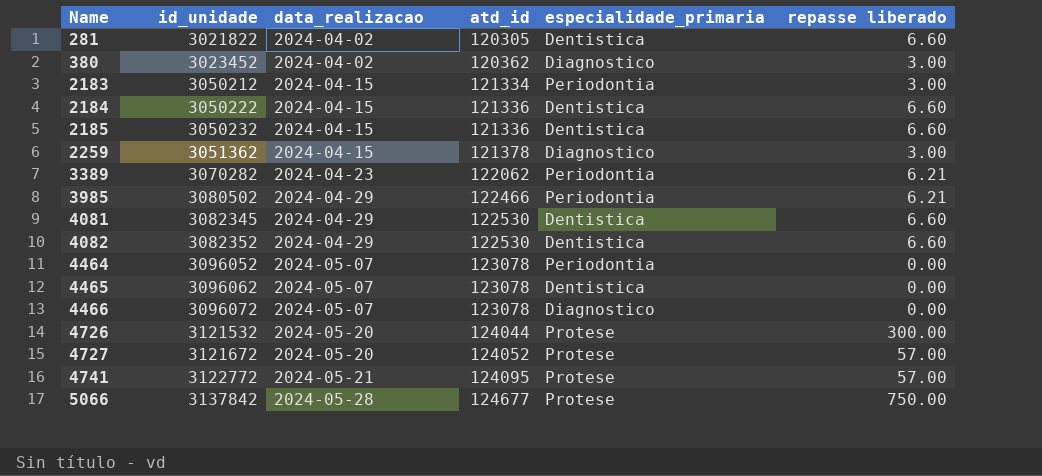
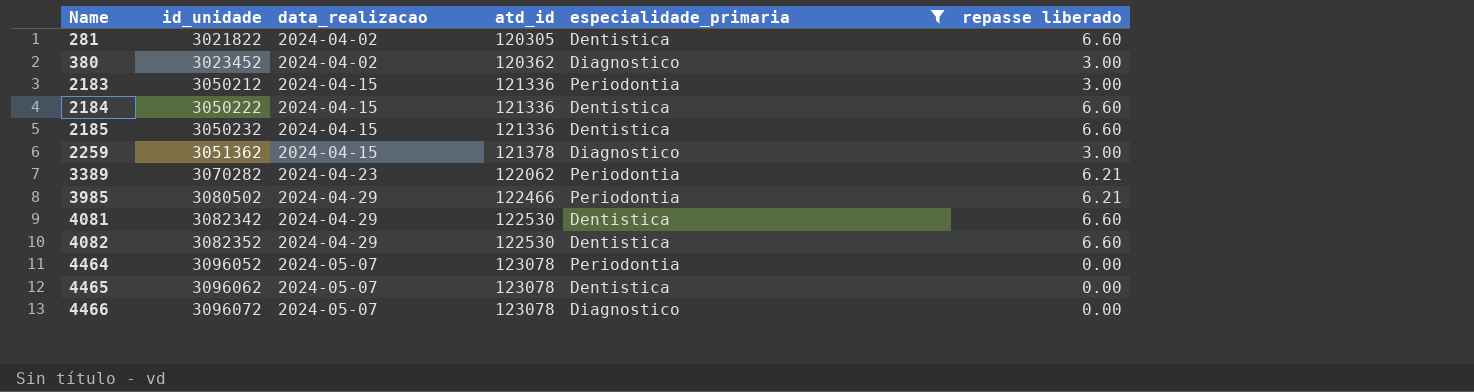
filter: none -> especialidade_primaria != Protese
2183 | atd_id: 121334 -> 121336
4081 | id_unidade: 3082345 -> 3082342

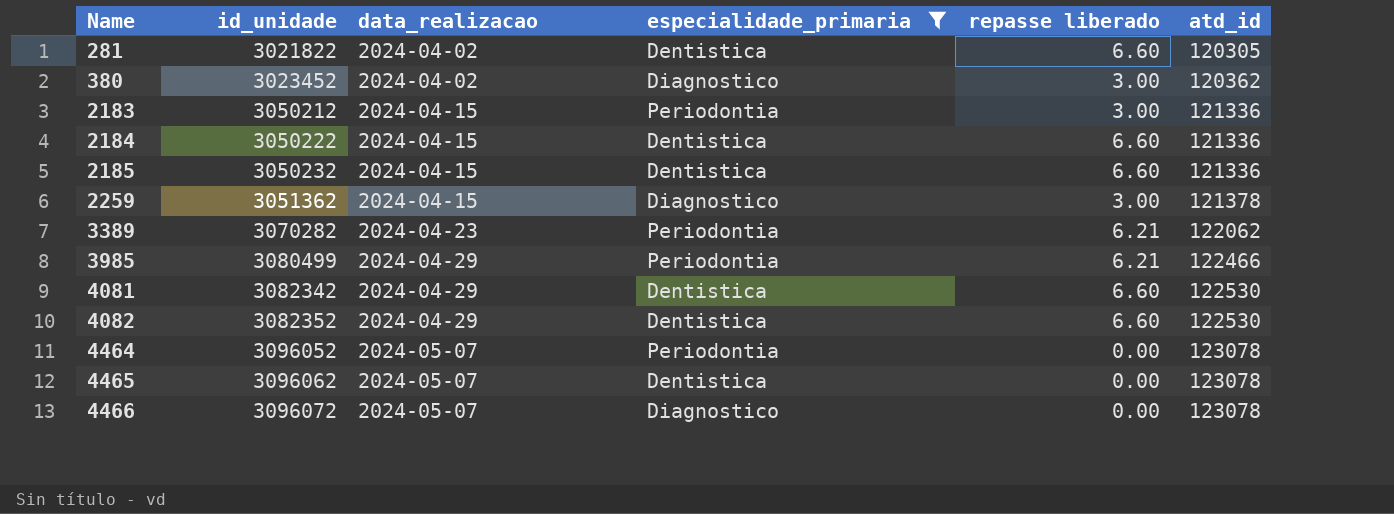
column atd_id | position: 4 -> 6
3985 | id_unidade: 3080502 -> 3080499

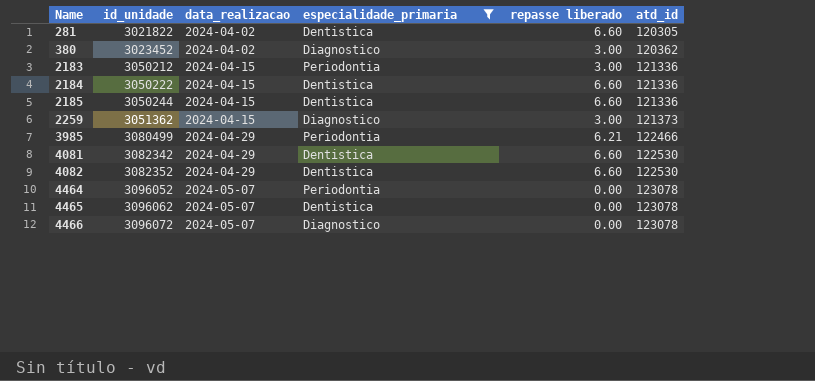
row 3389: 3070282 | 2024-04-23 | Periodontia | 6.21 | 122062 -> none
2185 | id_unidade: 3050232 -> 3050244
2259 | atd_id: 121378 -> 121373

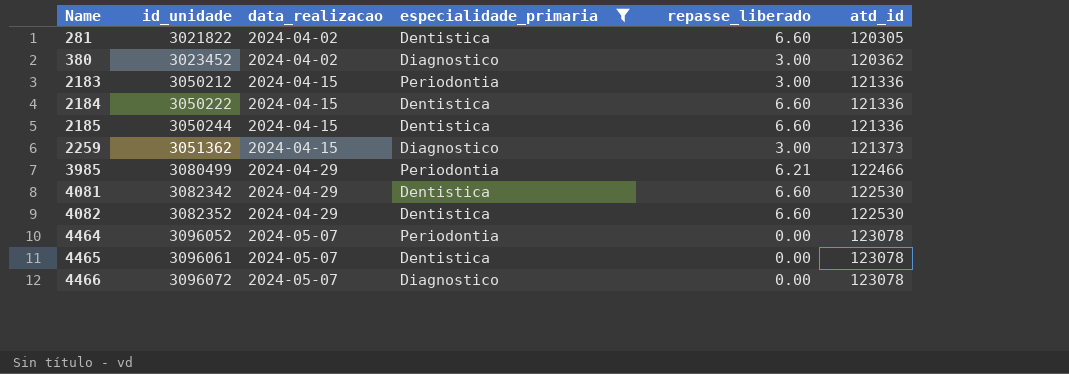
column name: repasse liberado -> repasse_liberado
4465 | id_unidade: 3096062 -> 3096061

